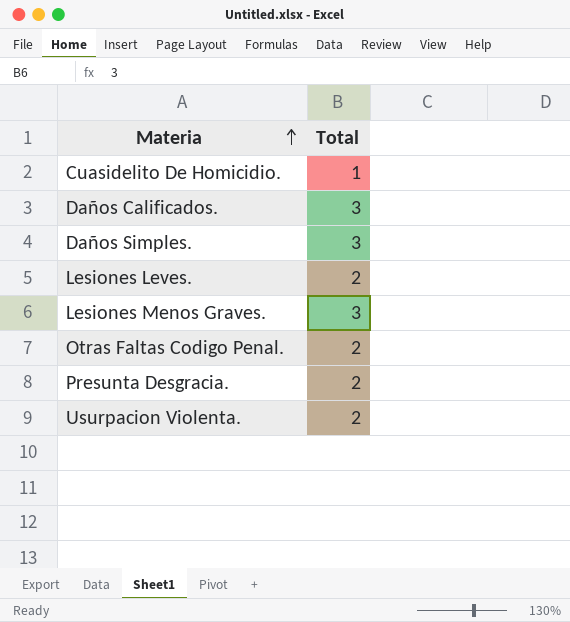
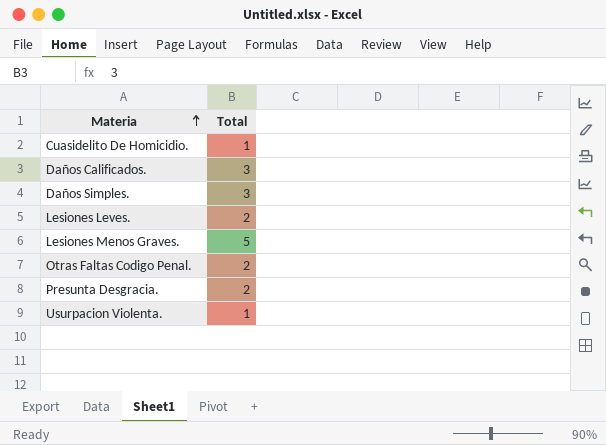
Lesiones Menos Graves. | Total: 3 -> 5
Usurpacion Violenta. | Total: 2 -> 1

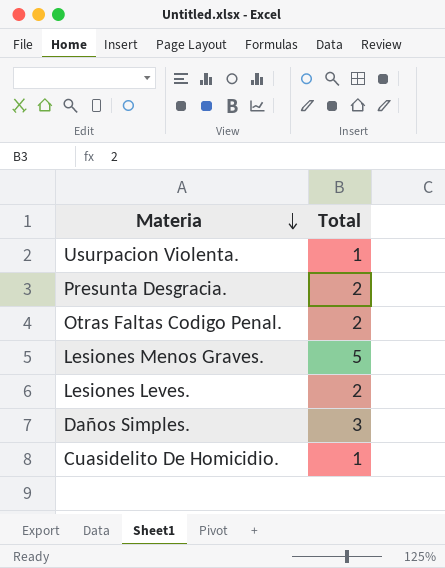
row order: Materia ascending -> Materia descending
row Daños Calificados.: 3 -> none

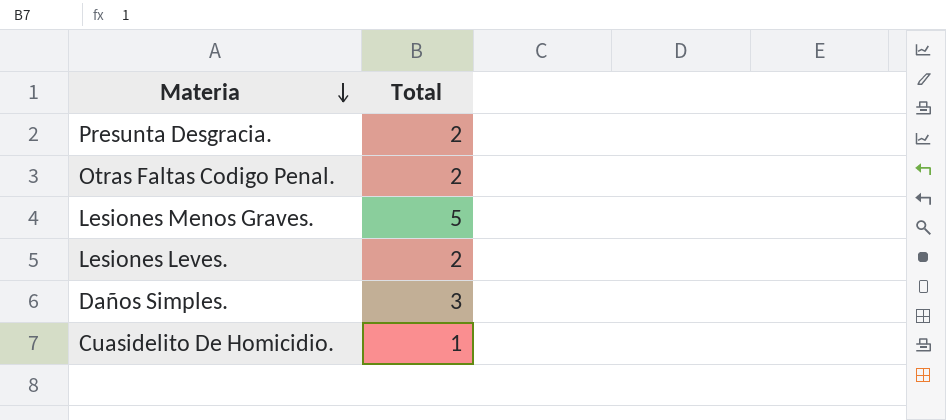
row Usurpacion Violenta.: 1 -> none

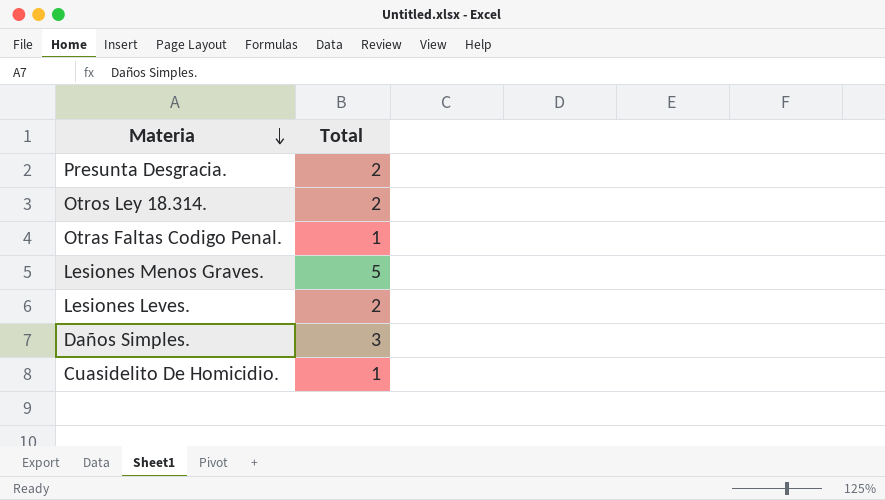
row Otros Ley 18.314.: none -> 2
Otras Faltas Codigo Penal. | Total: 2 -> 1

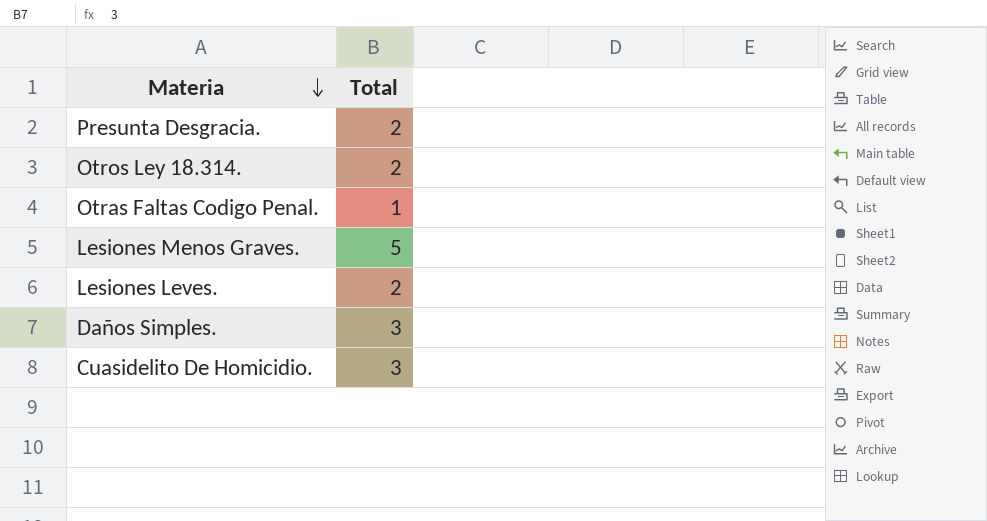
Cuasidelito De Homicidio. | Total: 1 -> 3

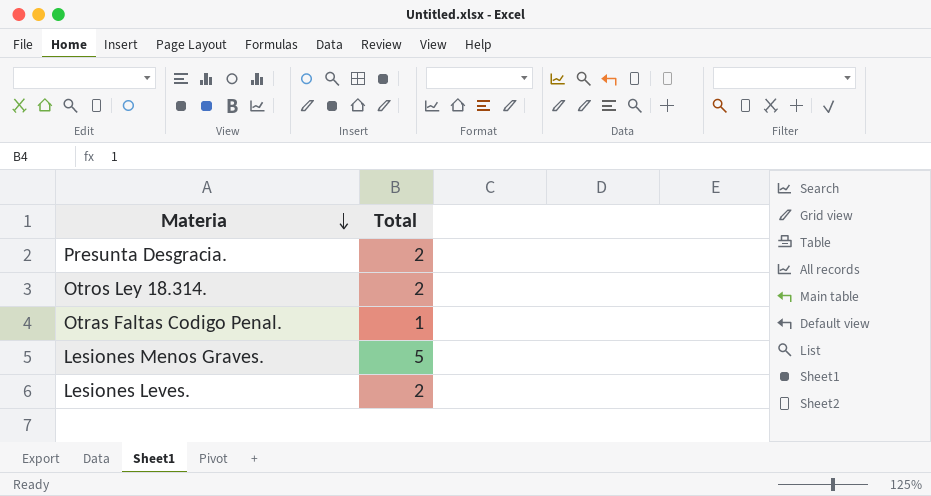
row Daños Simples.: 3 -> none
row Cuasidelito De Homicidio.: 3 -> none

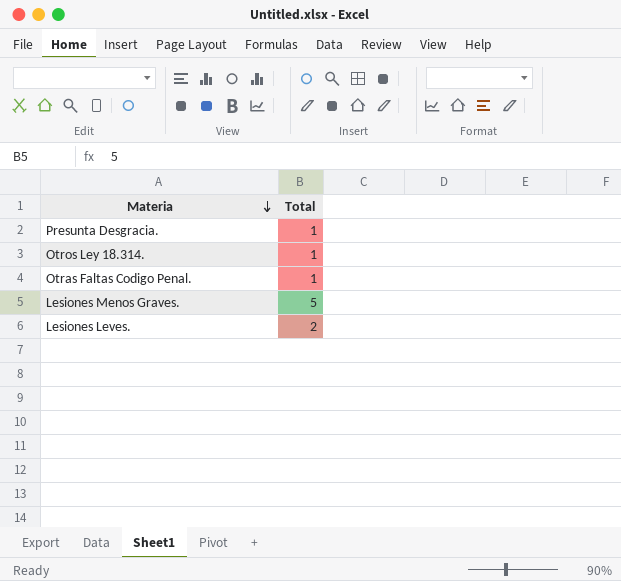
Presunta Desgracia. | Total: 2 -> 1
Otros Ley 18.314. | Total: 2 -> 1

